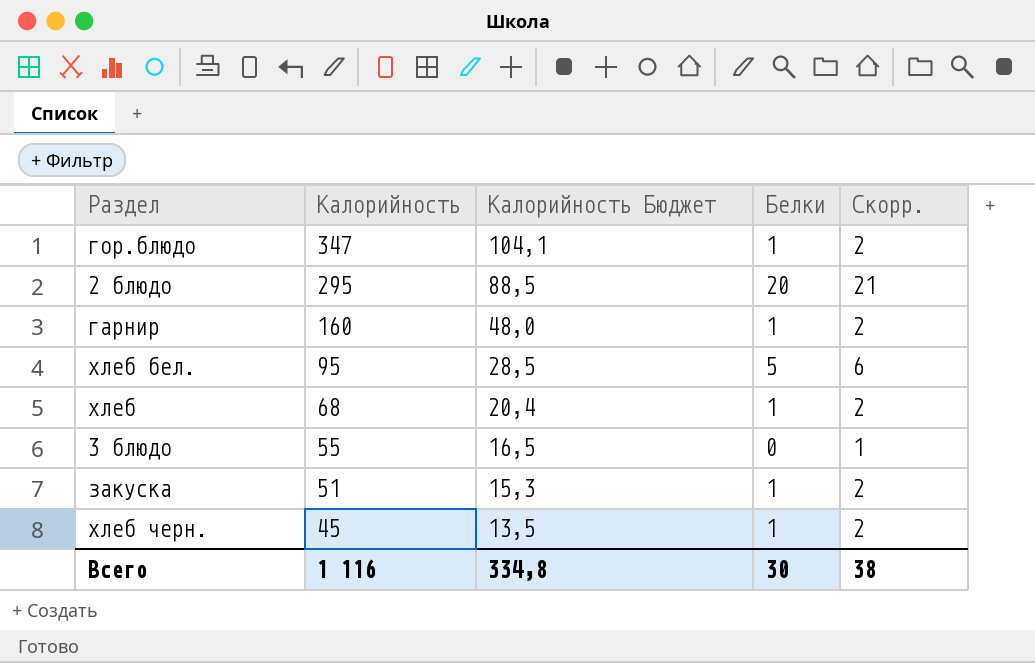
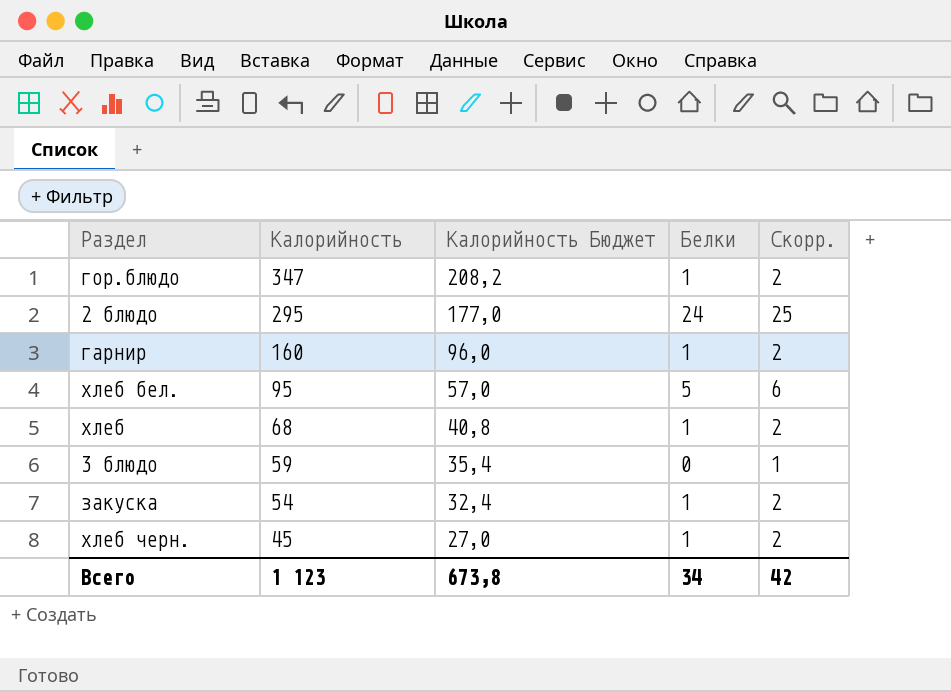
column Калорийность Бюджет | formula: [Калорийность] * 0,3 -> [Калорийность] * 0,6
2 блюдо | Белки: 20 -> 24
2 блюдо | Скорр.: 21 -> 25
3 блюдо | Калорийность: 55 -> 59
закуска | Калорийность: 51 -> 54
Всего | Калорийность: 1 116 -> 1 123
Всего | Калорийность Бюджет: 334,8 -> 673,8
Всего | Белки: 30 -> 34
Всего | Скорр.: 38 -> 42

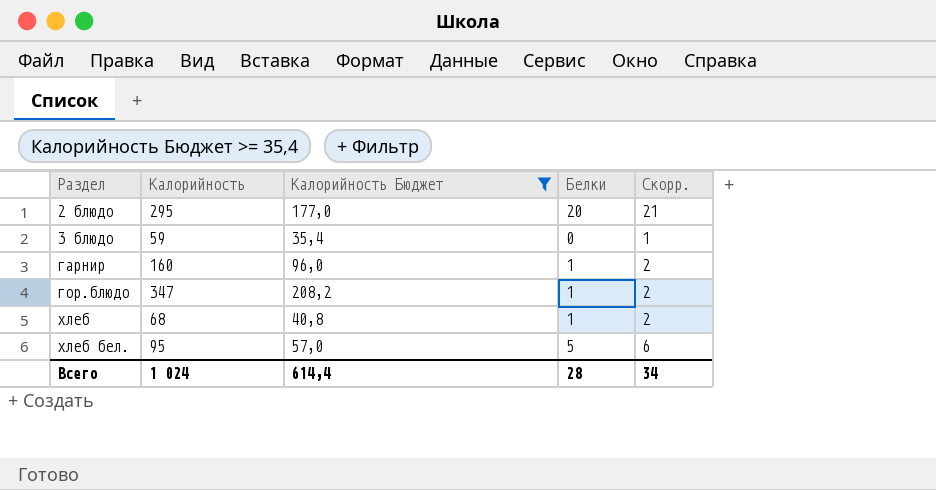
filter: none -> Калорийность Бюджет >= 35,4
row order: Калорийность descending -> Раздел ascending
2 блюдо | Белки: 24 -> 20
2 блюдо | Скорр.: 25 -> 21
Всего | Калорийность: 1 123 -> 1 024
Всего | Калорийность Бюджет: 673,8 -> 614,4
Всего | Белки: 34 -> 28
Всего | Скорр.: 42 -> 34

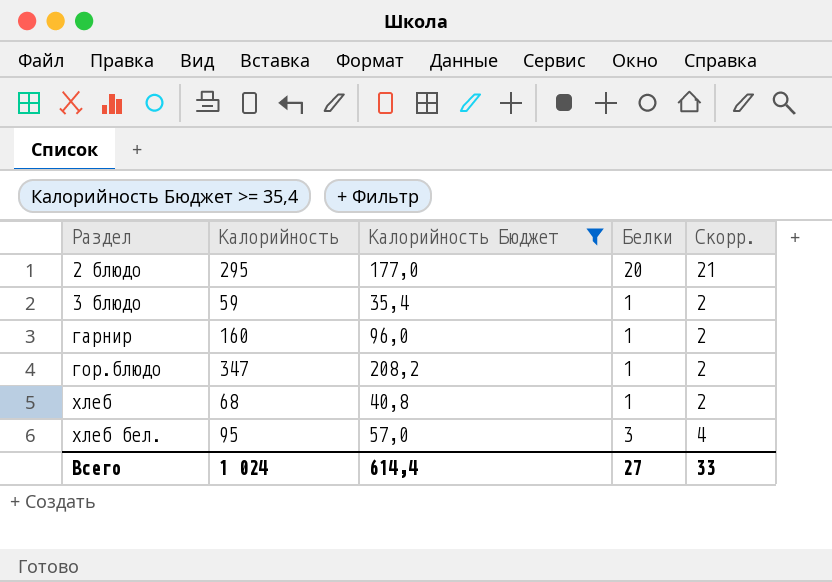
3 блюдо | Белки: 0 -> 1
3 блюдо | Скорр.: 1 -> 2
хлеб бел. | Белки: 5 -> 3
хлеб бел. | Скорр.: 6 -> 4
Всего | Белки: 28 -> 27
Всего | Скорр.: 34 -> 33

